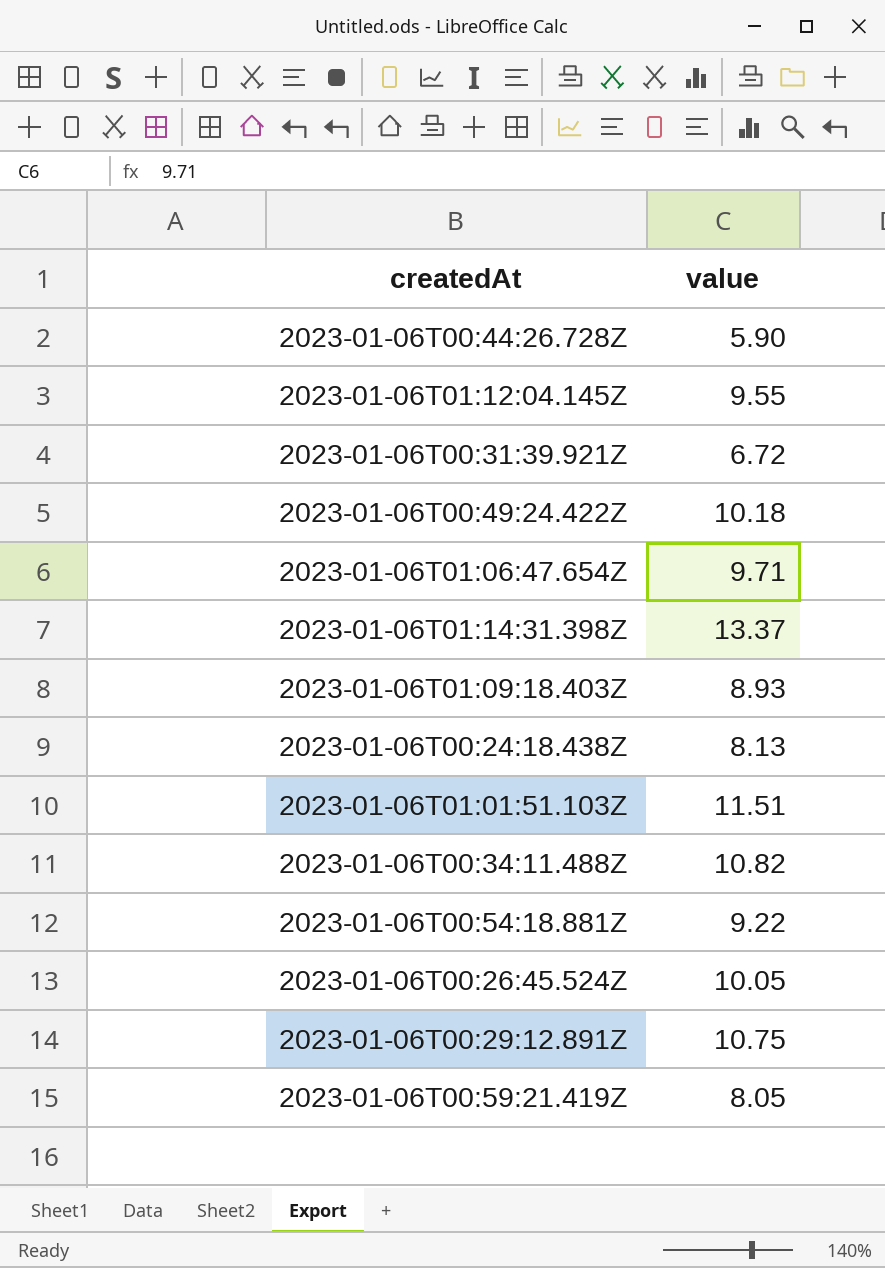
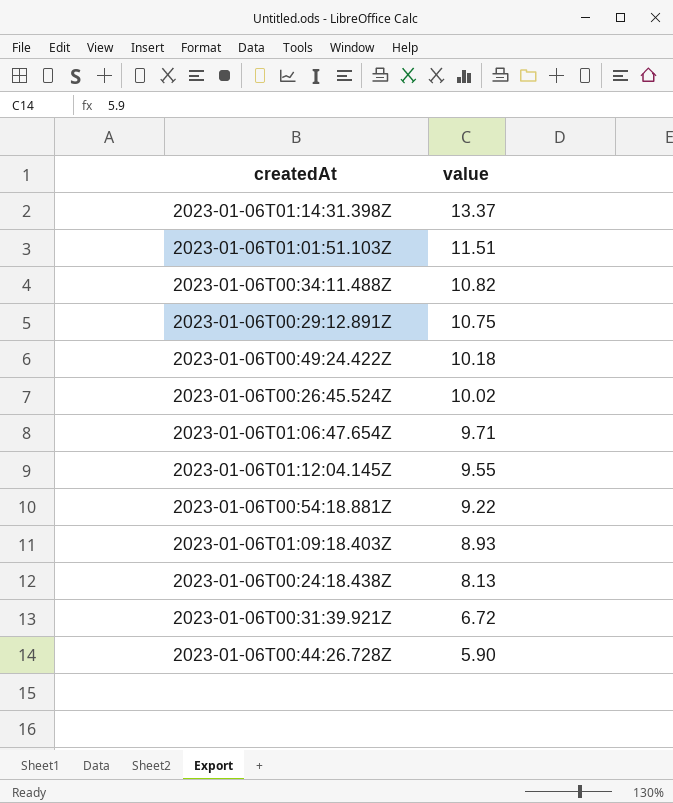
row order: none -> value descending
row 2023-01-06T00:59:21.419Z: 8.05 -> none
2023-01-06T00:26:45.524Z | value: 10.05 -> 10.02

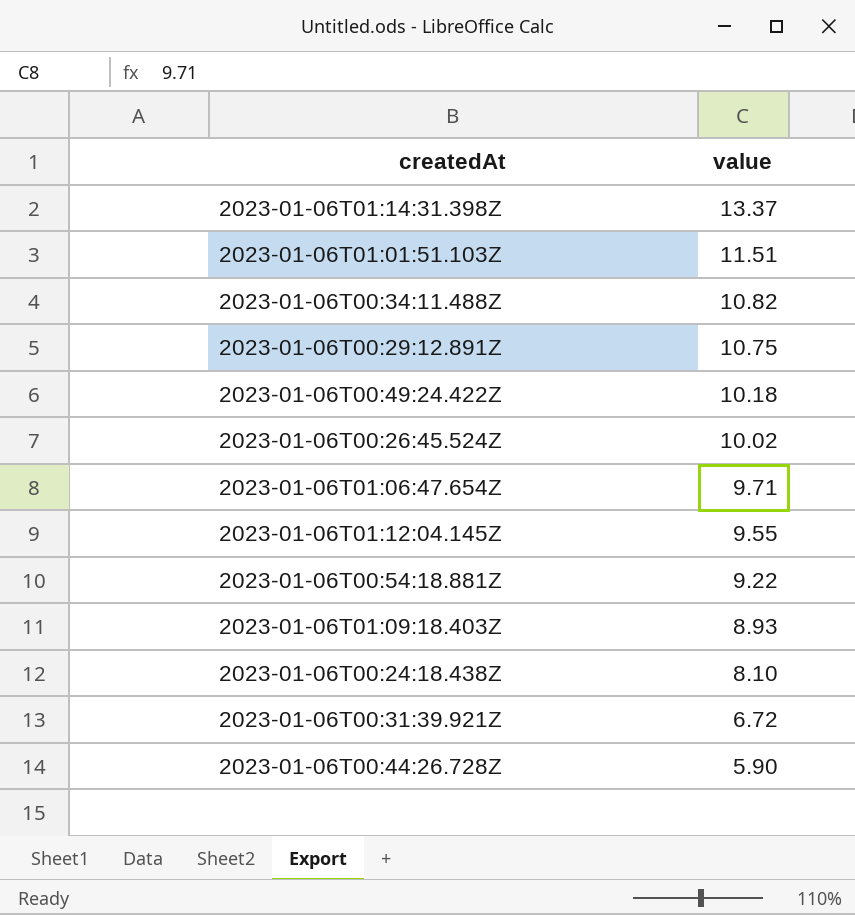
2023-01-06T00:24:18.438Z | value: 8.13 -> 8.10

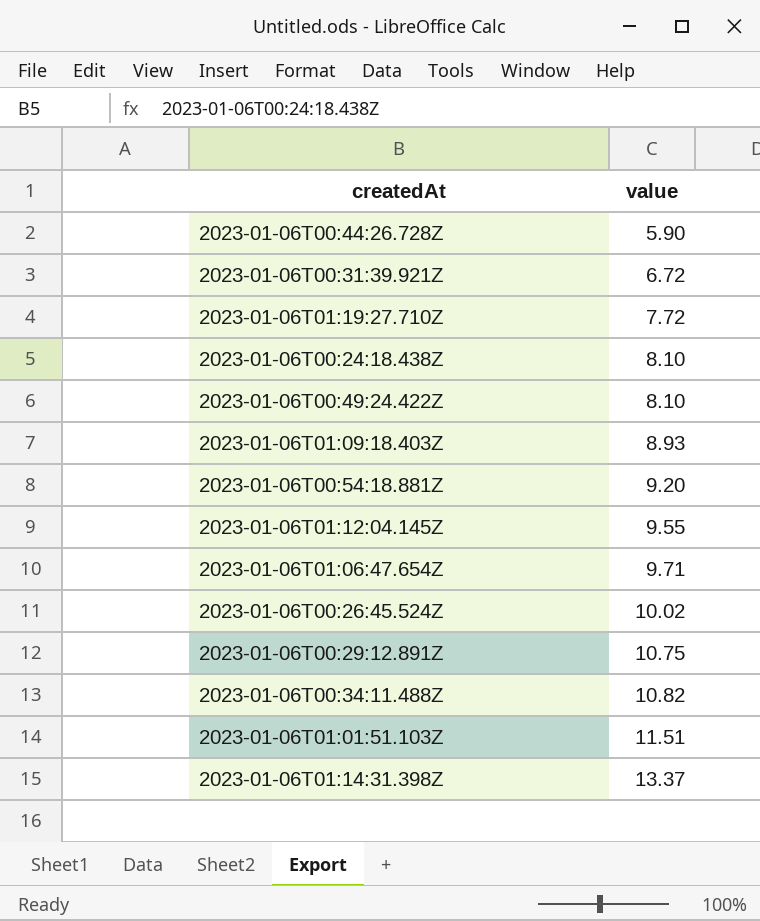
row order: value descending -> value ascending
row 2023-01-06T01:19:27.710Z: none -> 7.72
2023-01-06T00:49:24.422Z | value: 10.18 -> 8.10
2023-01-06T00:54:18.881Z | value: 9.22 -> 9.20

